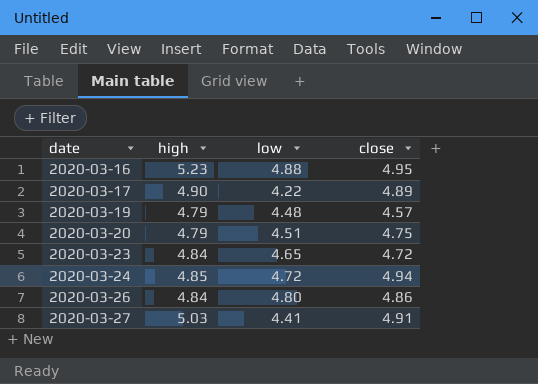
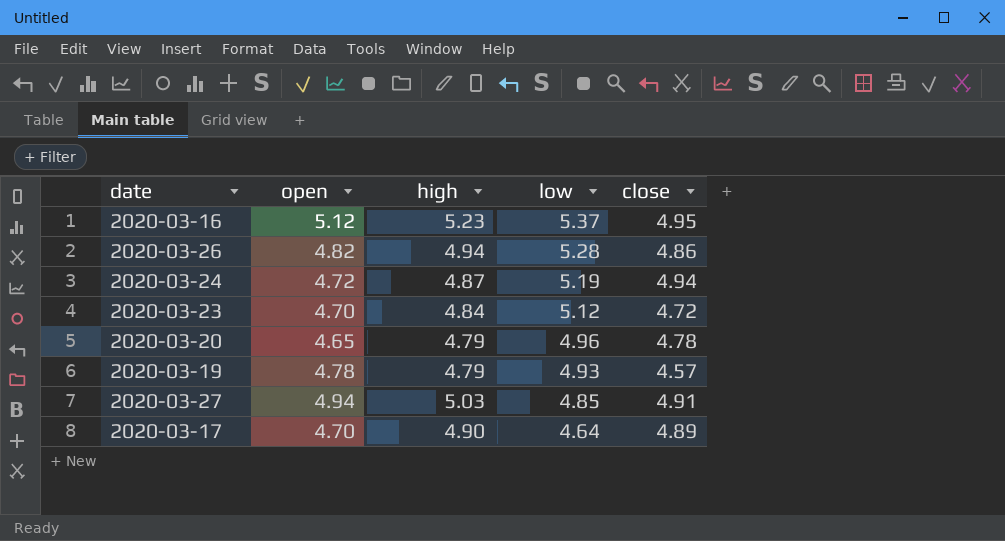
row order: date ascending -> low descending
column open | position: none -> 2
2020-03-16 | low: 4.88 -> 5.37
2020-03-26 | high: 4.84 -> 4.94
2020-03-26 | low: 4.80 -> 5.28
2020-03-24 | high: 4.85 -> 4.87
2020-03-24 | low: 4.72 -> 5.19
2020-03-23 | low: 4.65 -> 5.12
2020-03-20 | low: 4.51 -> 4.96
2020-03-20 | close: 4.75 -> 4.78
2020-03-19 | low: 4.48 -> 4.93
2020-03-27 | low: 4.41 -> 4.85
2020-03-17 | low: 4.22 -> 4.64

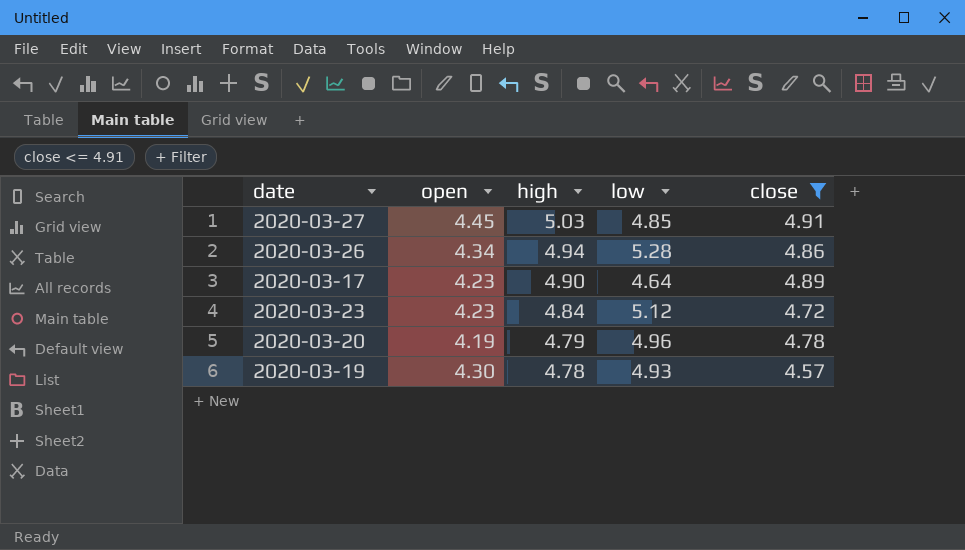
filter: none -> close <= 4.91
row order: low descending -> high descending
2020-03-27 | open: 4.94 -> 4.45
2020-03-26 | open: 4.82 -> 4.34
2020-03-17 | open: 4.70 -> 4.23
2020-03-23 | open: 4.70 -> 4.23
2020-03-20 | open: 4.65 -> 4.19
2020-03-19 | open: 4.78 -> 4.30
2020-03-19 | high: 4.79 -> 4.78

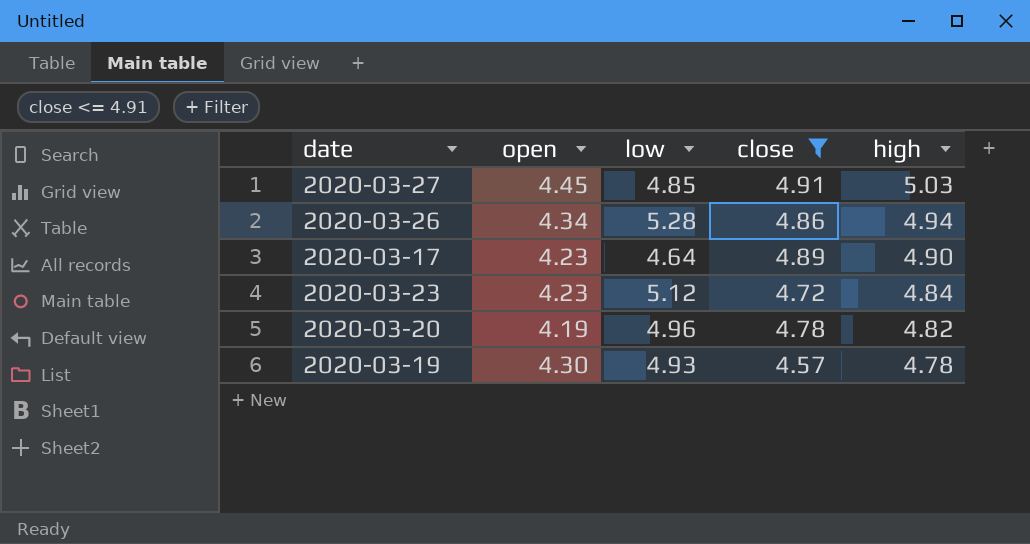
column high | position: 3 -> 5
2020-03-20 | high: 4.79 -> 4.82

